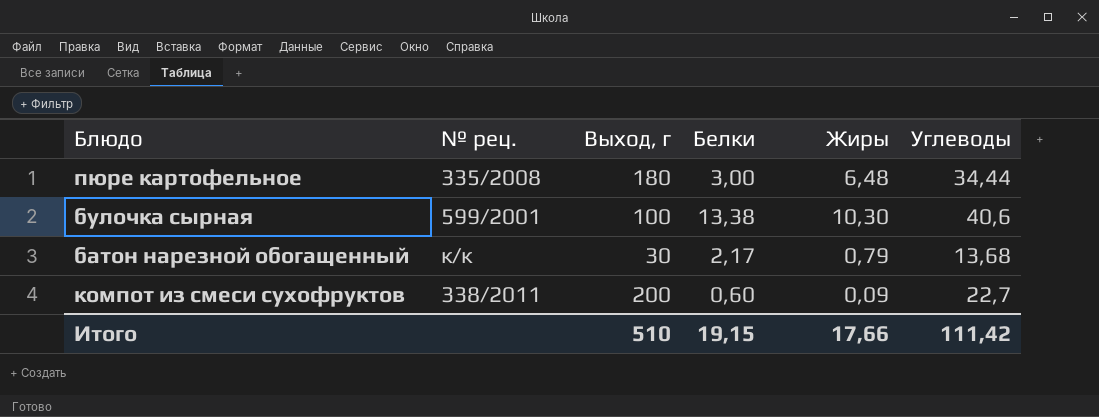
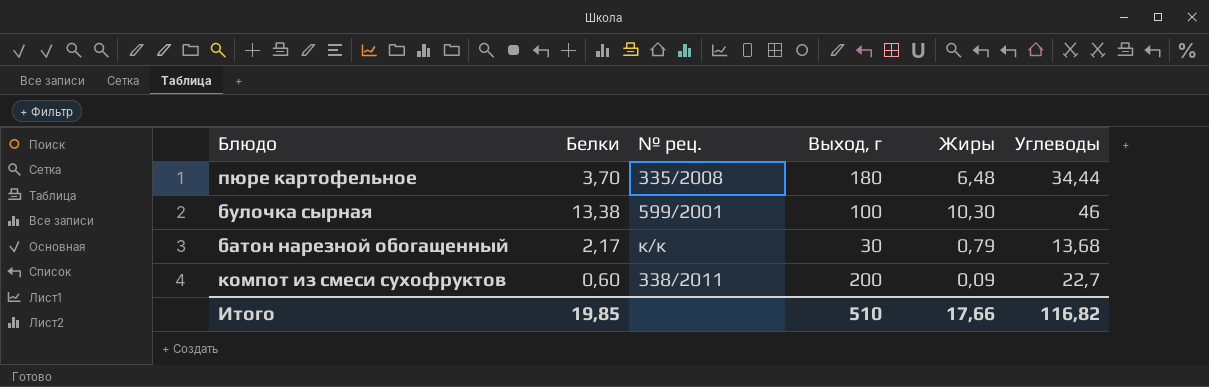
column Белки | position: 4 -> 2
пюре картофельное | Белки: 3,00 -> 3,70
булочка сырная | Углеводы: 40,6 -> 46
Итого | Белки: 19,15 -> 19,85
Итого | Углеводы: 111,42 -> 116,82

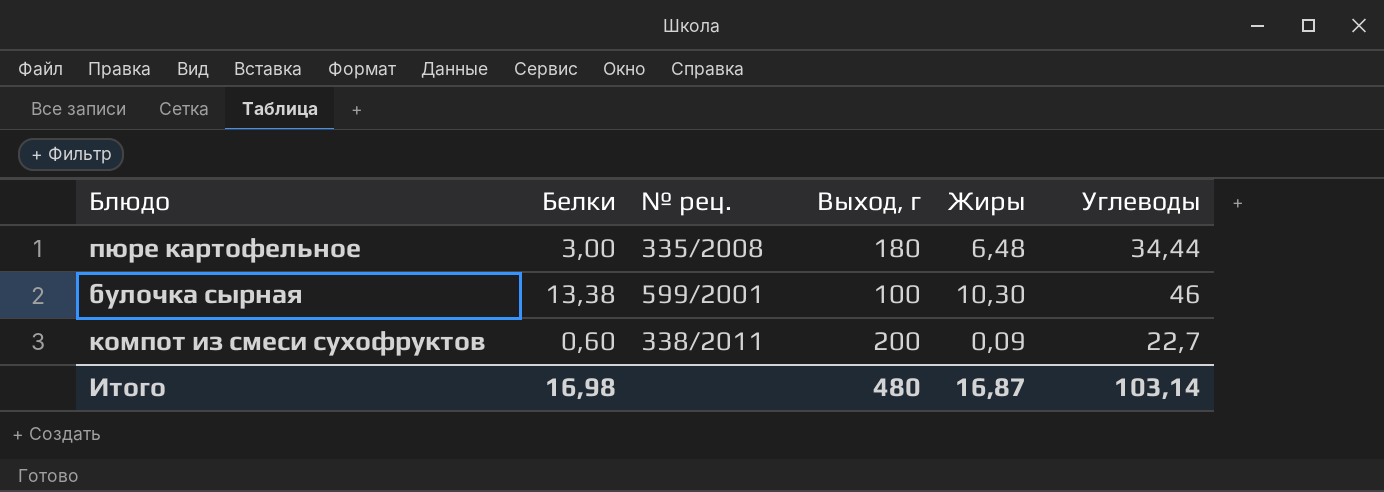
row батон нарезной обогащенный: 2,17 | к/к | 30 | 0,79 | 13,68 -> none
пюре картофельное | Белки: 3,70 -> 3,00
Итого | Белки: 19,85 -> 16,98
Итого | Выход, г: 510 -> 480
Итого | Жиры: 17,66 -> 16,87
Итого | Углеводы: 116,82 -> 103,14

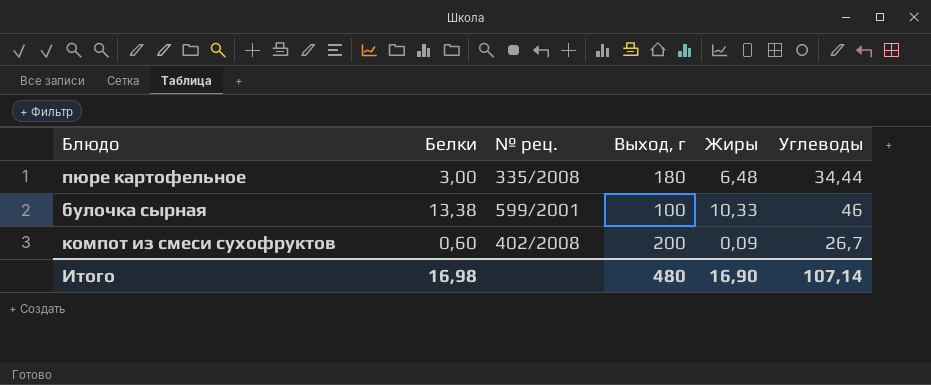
булочка сырная | Жиры: 10,30 -> 10,33
компот из смеси сухофруктов | № рец.: 338/2011 -> 402/2008
компот из смеси сухофруктов | Углеводы: 22,7 -> 26,7
Итого | Жиры: 16,87 -> 16,90
Итого | Углеводы: 103,14 -> 107,14

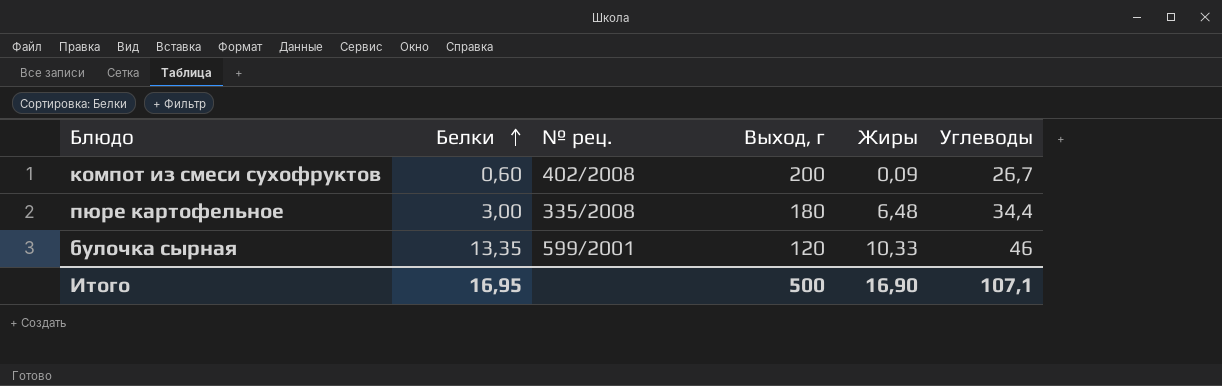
row order: none -> Белки ascending
пюре картофельное | Углеводы: 34,44 -> 34,4
булочка сырная | Белки: 13,38 -> 13,35
булочка сырная | Выход, г: 100 -> 120
Итого | Белки: 16,98 -> 16,95
Итого | Выход, г: 480 -> 500
Итого | Углеводы: 107,14 -> 107,1

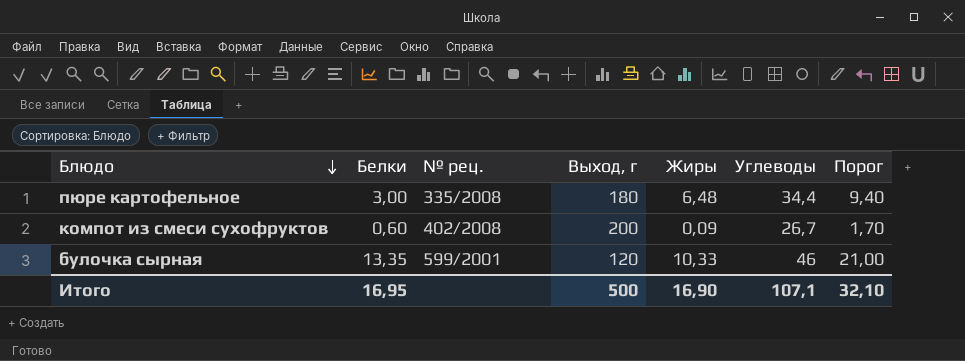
row order: Белки ascending -> Блюдо descending
column Порог | formula: none -> [Углеводы] - 25

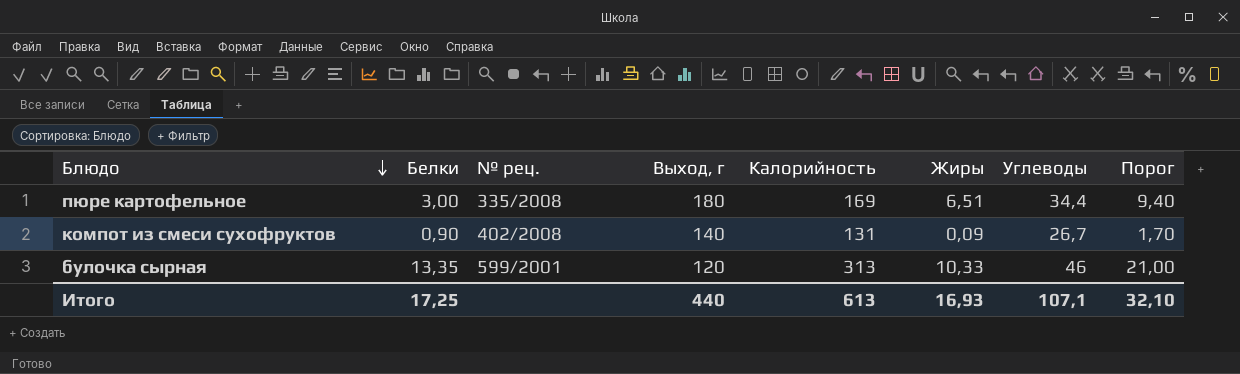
column Калорийность | position: none -> 5
пюре картофельное | Жиры: 6,48 -> 6,51
компот из смеси сухофруктов | Белки: 0,60 -> 0,90
компот из смеси сухофруктов | Выход, г: 200 -> 140
Итого | Белки: 16,95 -> 17,25
Итого | Выход, г: 500 -> 440
Итого | Жиры: 16,90 -> 16,93

